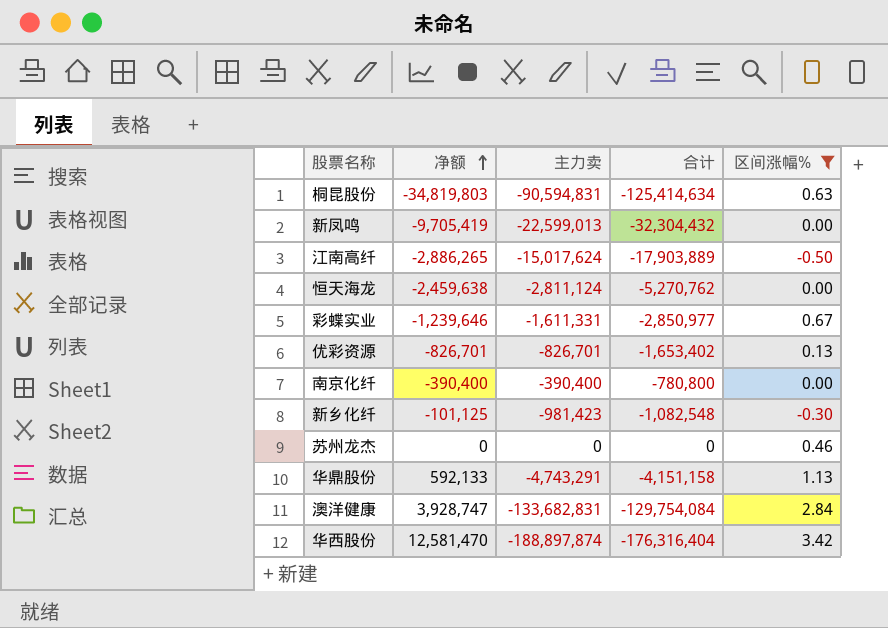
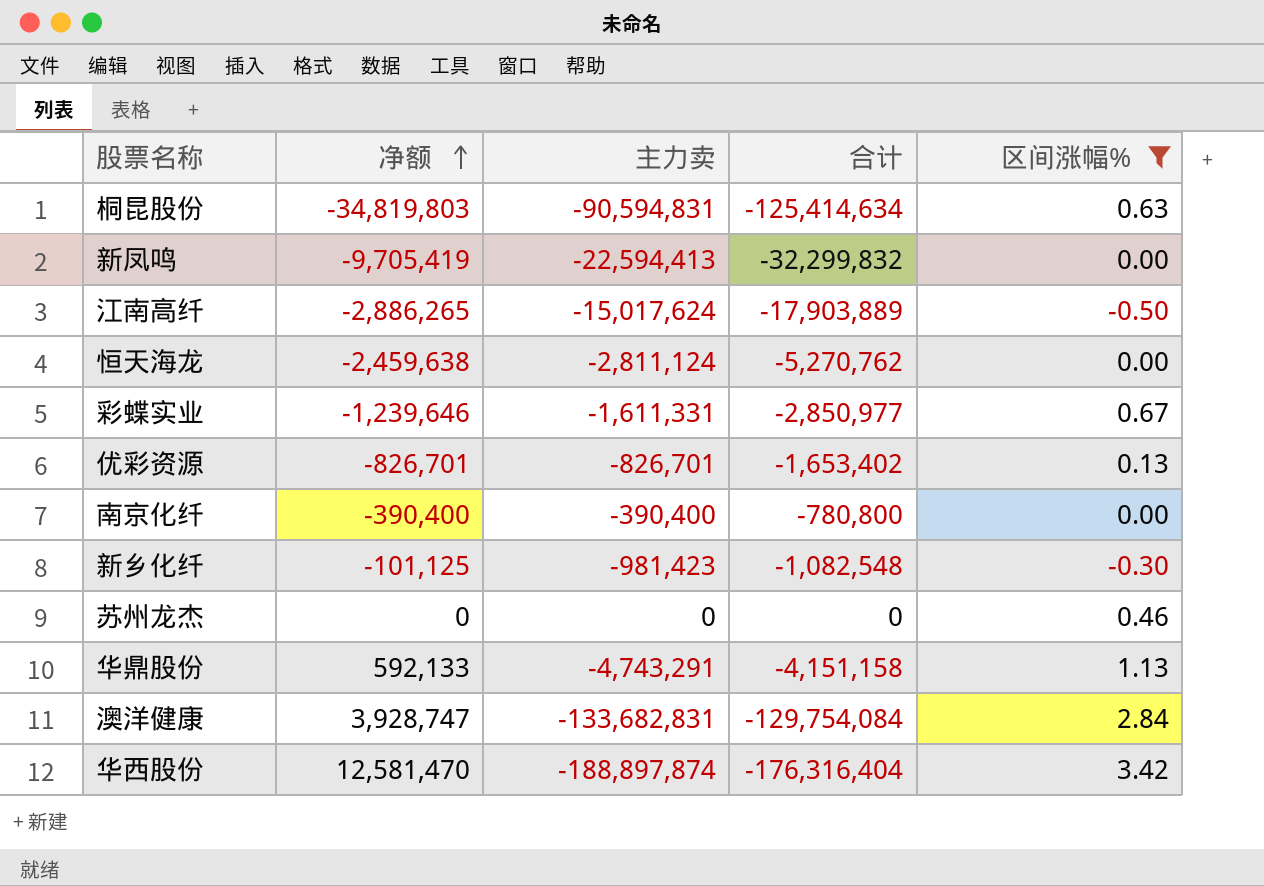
新凤鸣 | 主力卖: -22,599,013 -> -22,594,413
新凤鸣 | 合计: -32,304,432 -> -32,299,832

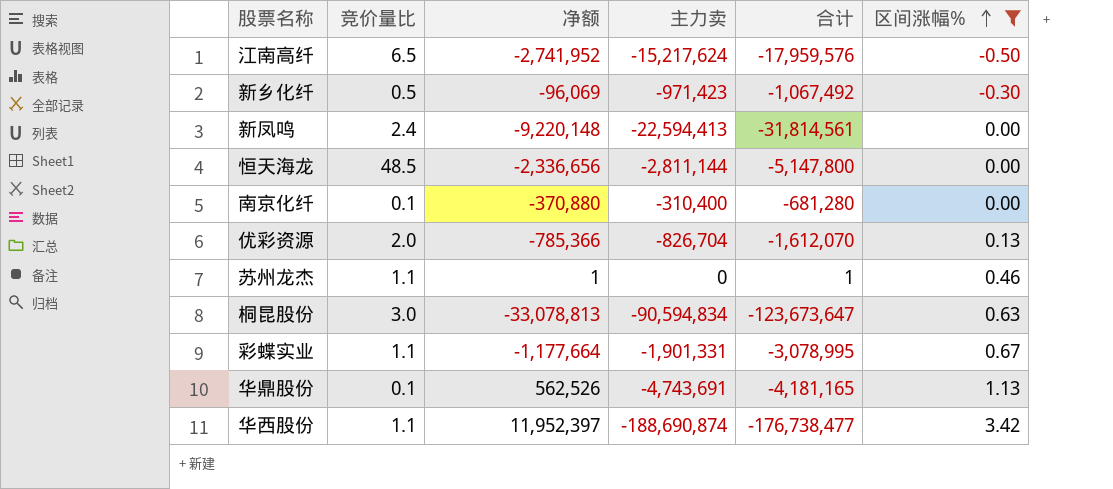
row order: 净额 ascending -> 区间涨幅% ascending
column 竞价量比 | position: none -> 2
row 澳洋健康: 3,928,747 | -133,682,831 | -129,754,084 | 2.84 -> none
江南高纤 | 净额: -2,886,265 -> -2,741,952
江南高纤 | 主力卖: -15,017,624 -> -15,217,624
江南高纤 | 合计: -17,903,889 -> -17,959,576
新乡化纤 | 净额: -101,125 -> -96,069
新乡化纤 | 主力卖: -981,423 -> -971,423
新乡化纤 | 合计: -1,082,548 -> -1,067,492
新凤鸣 | 净额: -9,705,419 -> -9,220,148
新凤鸣 | 合计: -32,299,832 -> -31,814,561
恒天海龙 | 净额: -2,459,638 -> -2,336,656
恒天海龙 | 主力卖: -2,811,124 -> -2,811,144
恒天海龙 | 合计: -5,270,762 -> -5,147,800
南京化纤 | 净额: -390,400 -> -370,880
南京化纤 | 主力卖: -390,400 -> -310,400
南京化纤 | 合计: -780,800 -> -681,280
优彩资源 | 净额: -826,701 -> -785,366
优彩资源 | 主力卖: -826,701 -> -826,704
优彩资源 | 合计: -1,653,402 -> -1,612,070
苏州龙杰 | 净额: 0 -> 1
苏州龙杰 | 合计: 0 -> 1
桐昆股份 | 净额: -34,819,803 -> -33,078,813
桐昆股份 | 主力卖: -90,594,831 -> -90,594,834
桐昆股份 | 合计: -125,414,634 -> -123,673,647
彩蝶实业 | 净额: -1,239,646 -> -1,177,664
彩蝶实业 | 主力卖: -1,611,331 -> -1,901,331
彩蝶实业 | 合计: -2,850,977 -> -3,078,995
华鼎股份 | 净额: 592,133 -> 562,526
华鼎股份 | 主力卖: -4,743,291 -> -4,743,691
华鼎股份 | 合计: -4,151,158 -> -4,181,165
华西股份 | 净额: 12,581,470 -> 11,952,397
华西股份 | 主力卖: -188,897,874 -> -188,690,874
华西股份 | 合计: -176,316,404 -> -176,738,477

